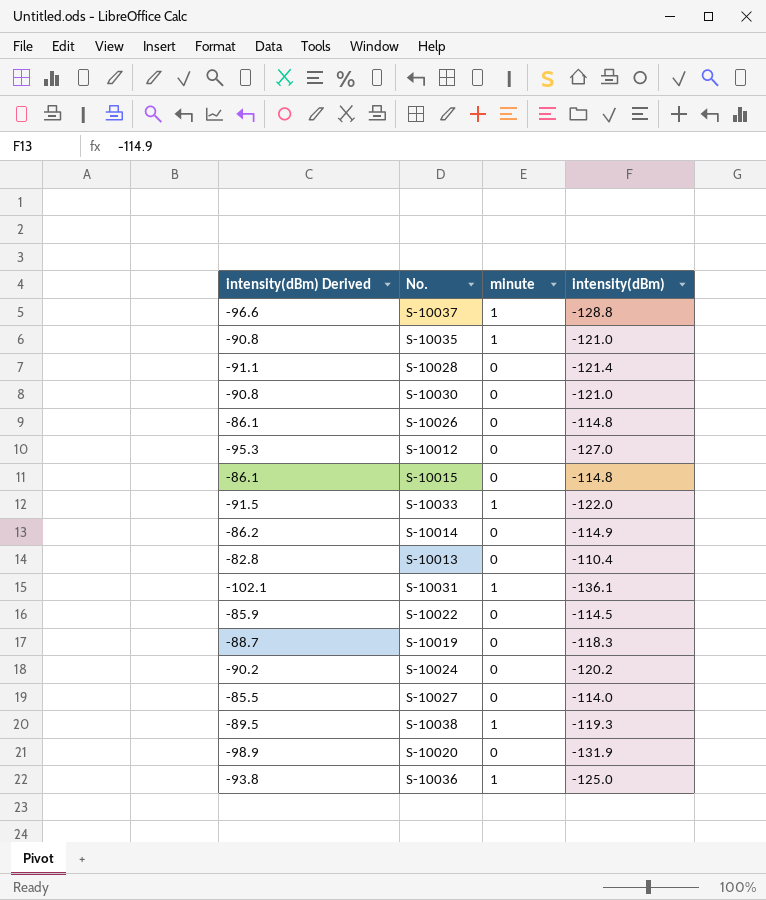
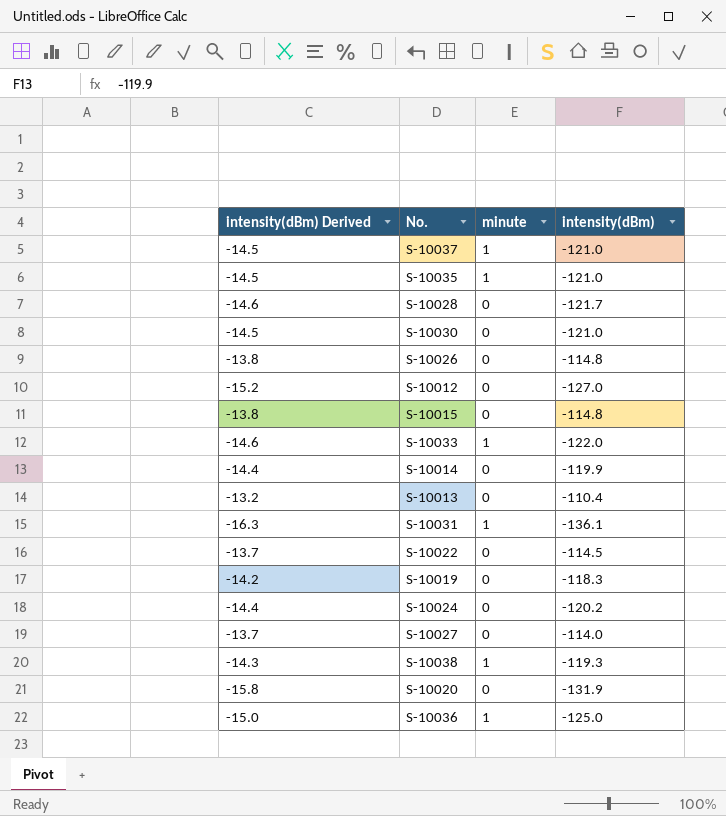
column intensity(dBm) Derived | formula: [intensity(dBm)] * 0.75 -> [intensity(dBm)] * 0.12
S-10037 | intensity(dBm): -128.8 -> -121.0
S-10028 | intensity(dBm): -121.4 -> -121.7
S-10014 | intensity(dBm): -114.9 -> -119.9

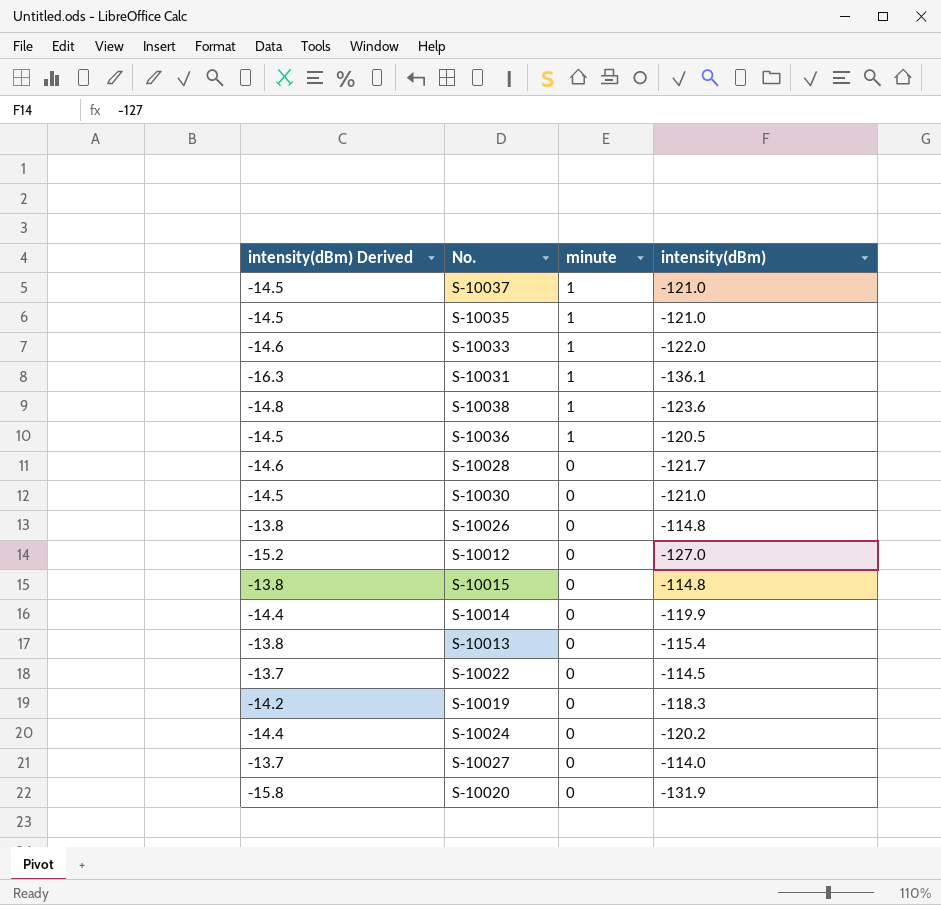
row order: none -> minute descending
S-10038 | intensity(dBm) Derived: -14.3 -> -14.8
S-10038 | intensity(dBm): -119.3 -> -123.6
S-10036 | intensity(dBm) Derived: -15.0 -> -14.5
S-10036 | intensity(dBm): -125.0 -> -120.5
S-10013 | intensity(dBm) Derived: -13.2 -> -13.8
S-10013 | intensity(dBm): -110.4 -> -115.4

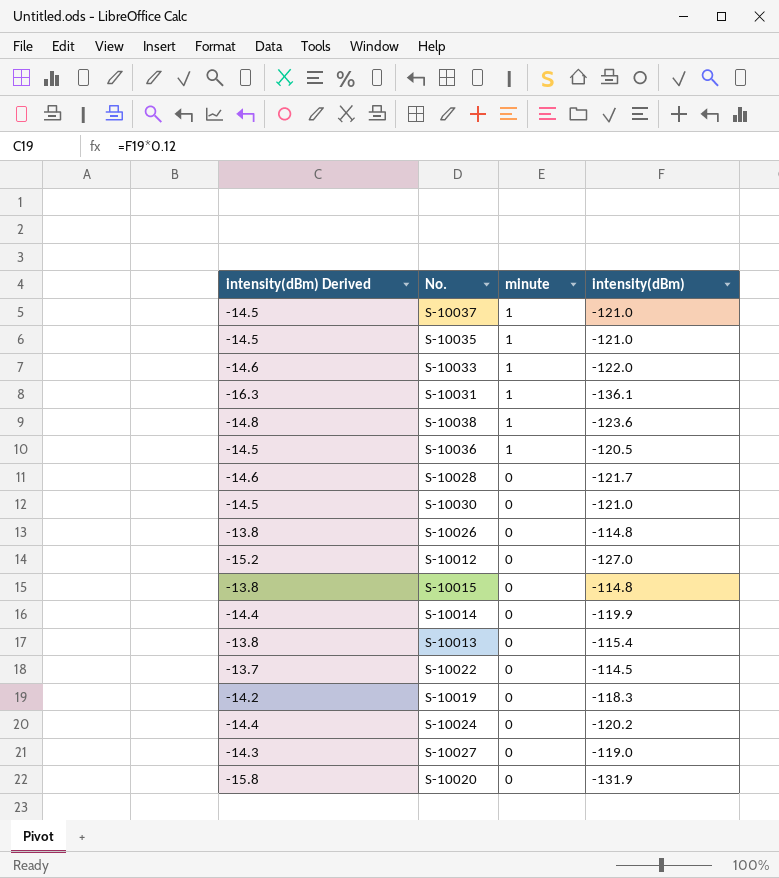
S-10027 | intensity(dBm) Derived: -13.7 -> -14.3
S-10027 | intensity(dBm): -114.0 -> -119.0

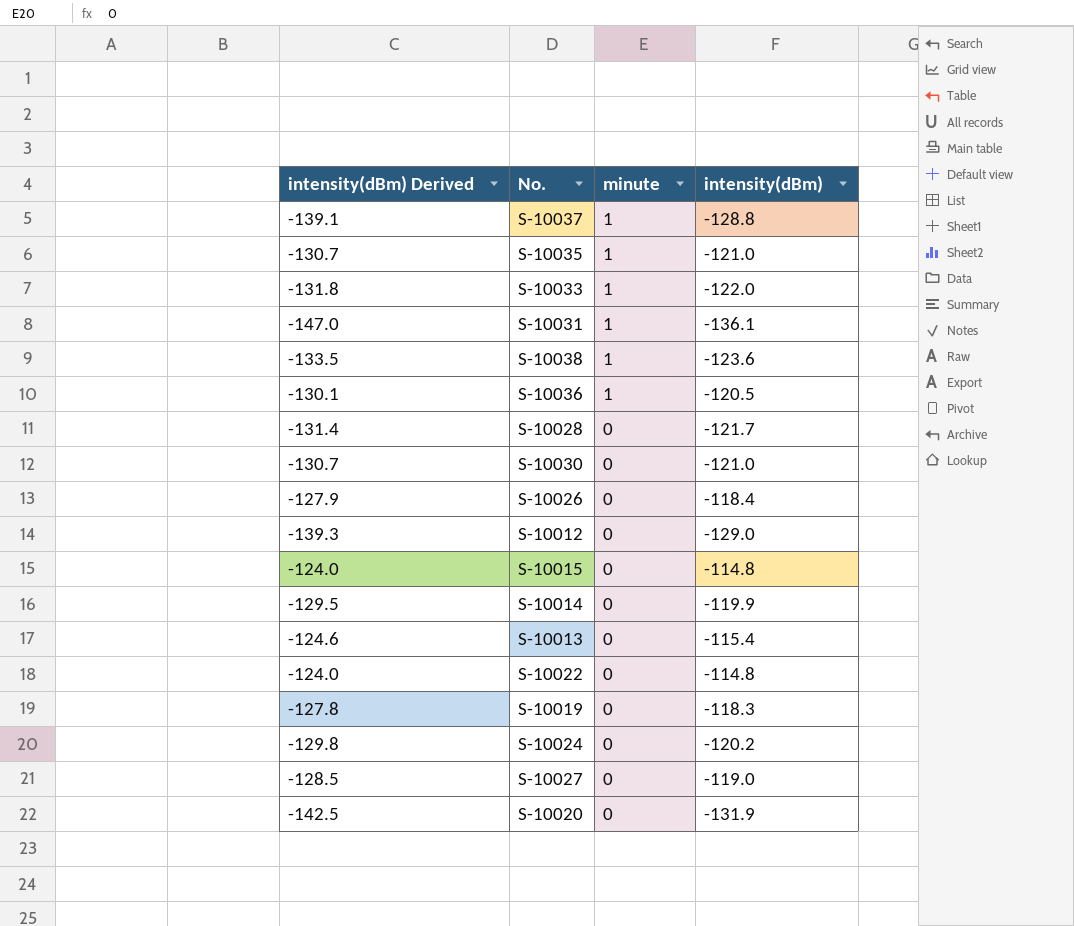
column intensity(dBm) Derived | formula: [intensity(dBm)] * 0.12 -> [intensity(dBm)] * 1.08
S-10037 | intensity(dBm): -121.0 -> -128.8
S-10026 | intensity(dBm): -114.8 -> -118.4
S-10012 | intensity(dBm): -127.0 -> -129.0
S-10022 | intensity(dBm): -114.5 -> -114.8

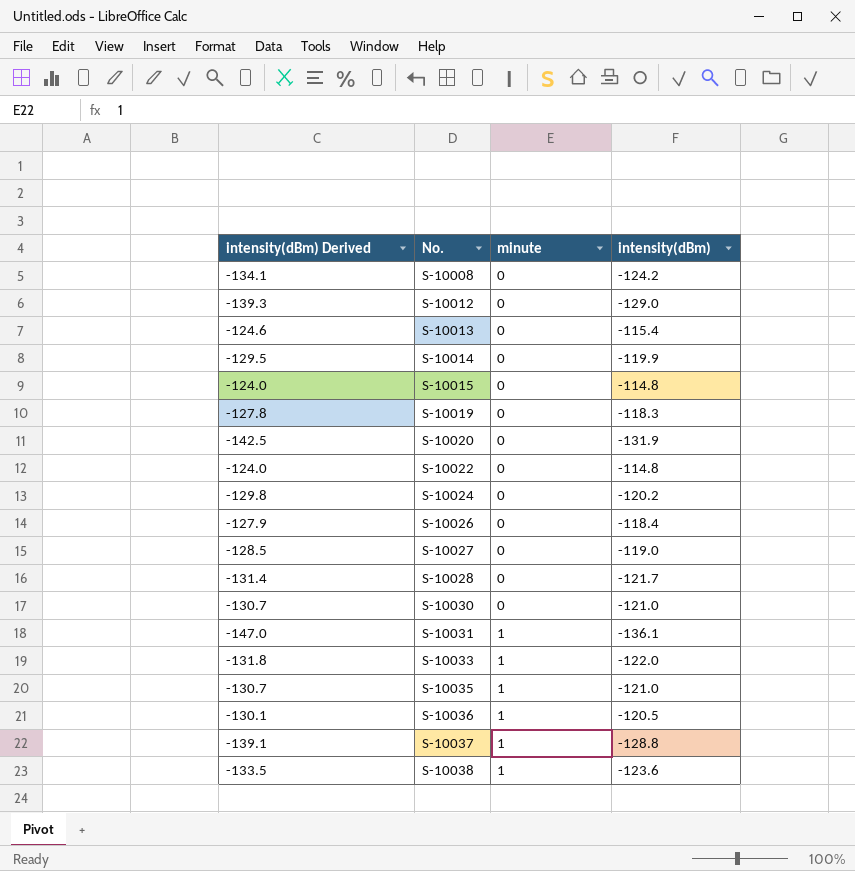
row order: minute descending -> No. ascending
row S-10008: none -> -134.1 | 0 | -124.2

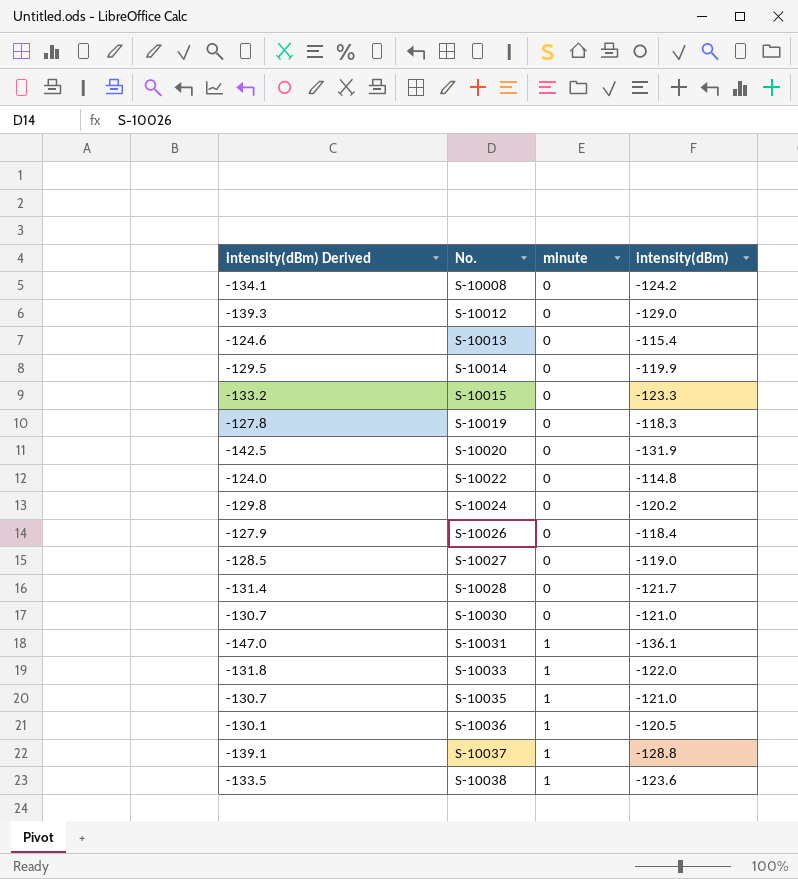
S-10015 | intensity(dBm) Derived: -124.0 -> -133.2
S-10015 | intensity(dBm): -114.8 -> -123.3

